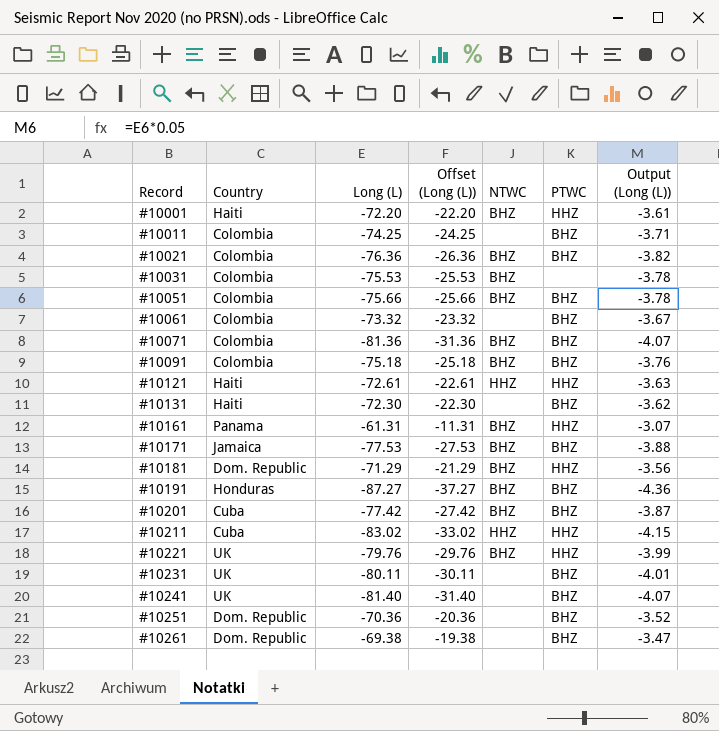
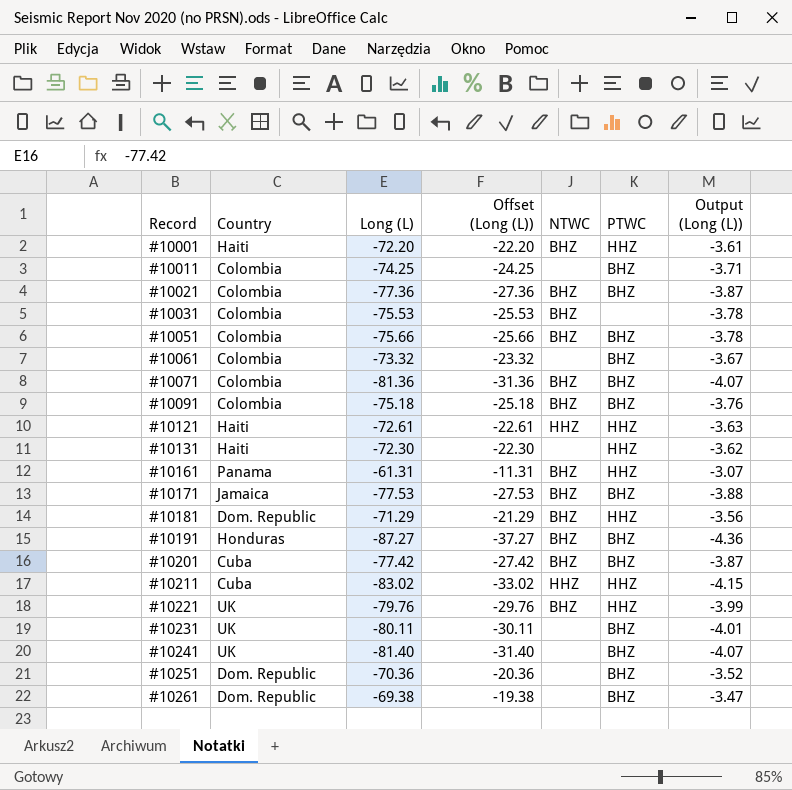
#10021 | Long (L): -76.36 -> -77.36
#10021 | Offset (Long (L)): -26.36 -> -27.36
#10021 | Output (Long (L)): -3.82 -> -3.87
#10131 | PTWC: BHZ -> HHZ

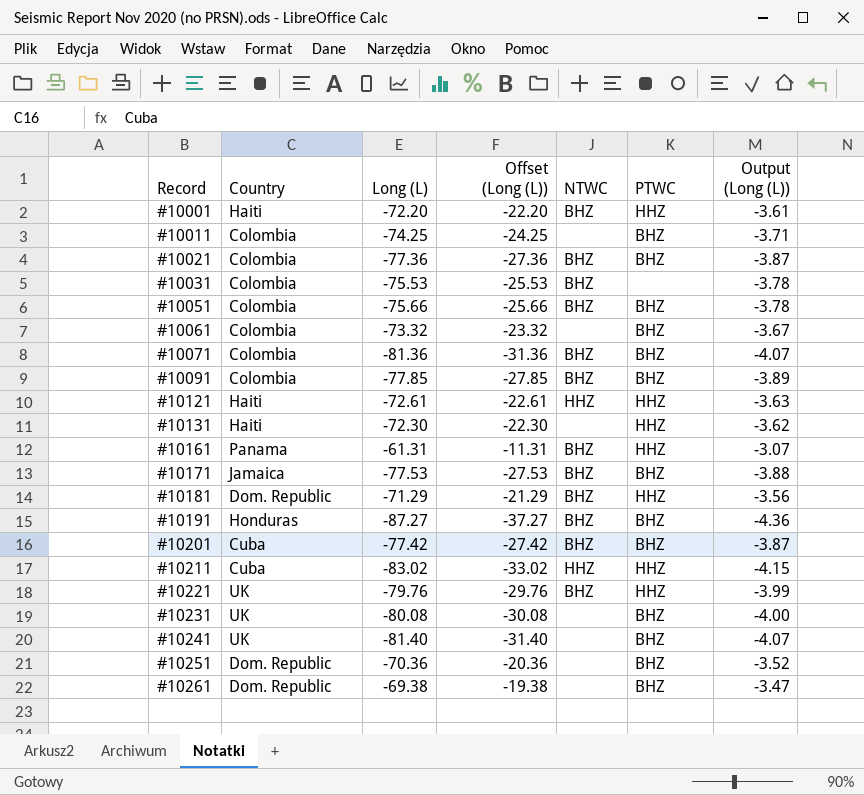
#10091 | Long (L): -75.18 -> -77.85
#10091 | Offset (Long (L)): -25.18 -> -27.85
#10091 | Output (Long (L)): -3.76 -> -3.89
#10231 | Long (L): -80.11 -> -80.08
#10231 | Offset (Long (L)): -30.11 -> -30.08
#10231 | Output (Long (L)): -4.01 -> -4.00

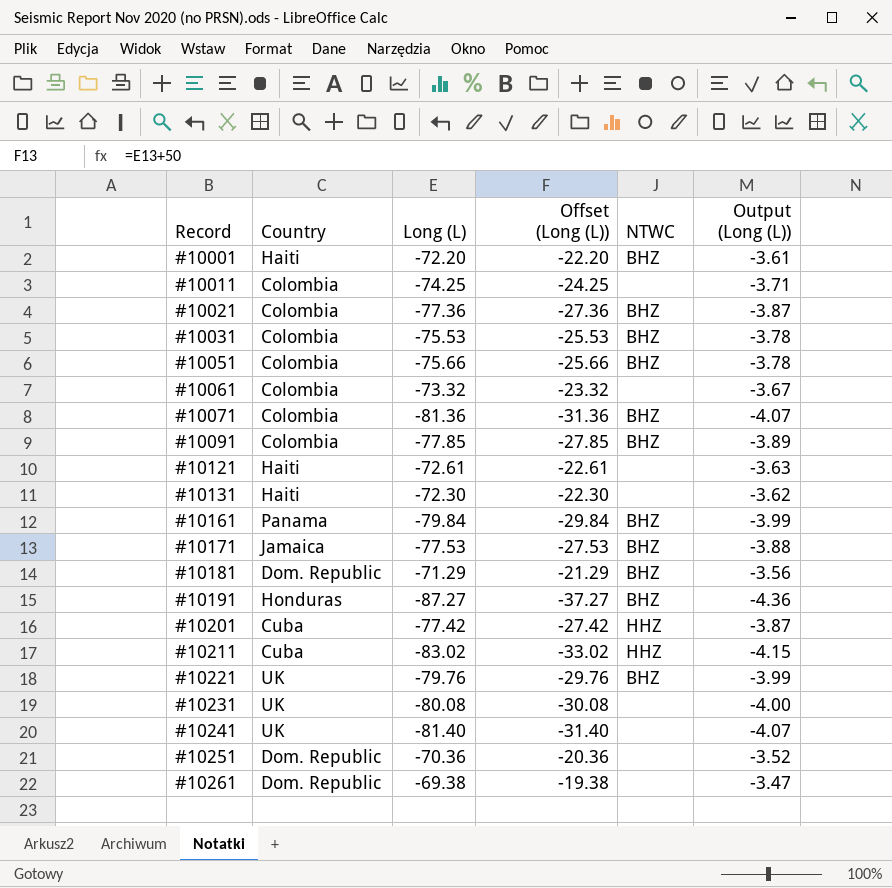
column PTWC | position: 6 -> none
#10121 | NTWC: HHZ -> none
#10161 | Long (L): -61.31 -> -79.84
#10161 | Offset (Long (L)): -11.31 -> -29.84
#10161 | Output (Long (L)): -3.07 -> -3.99
#10201 | NTWC: BHZ -> HHZ

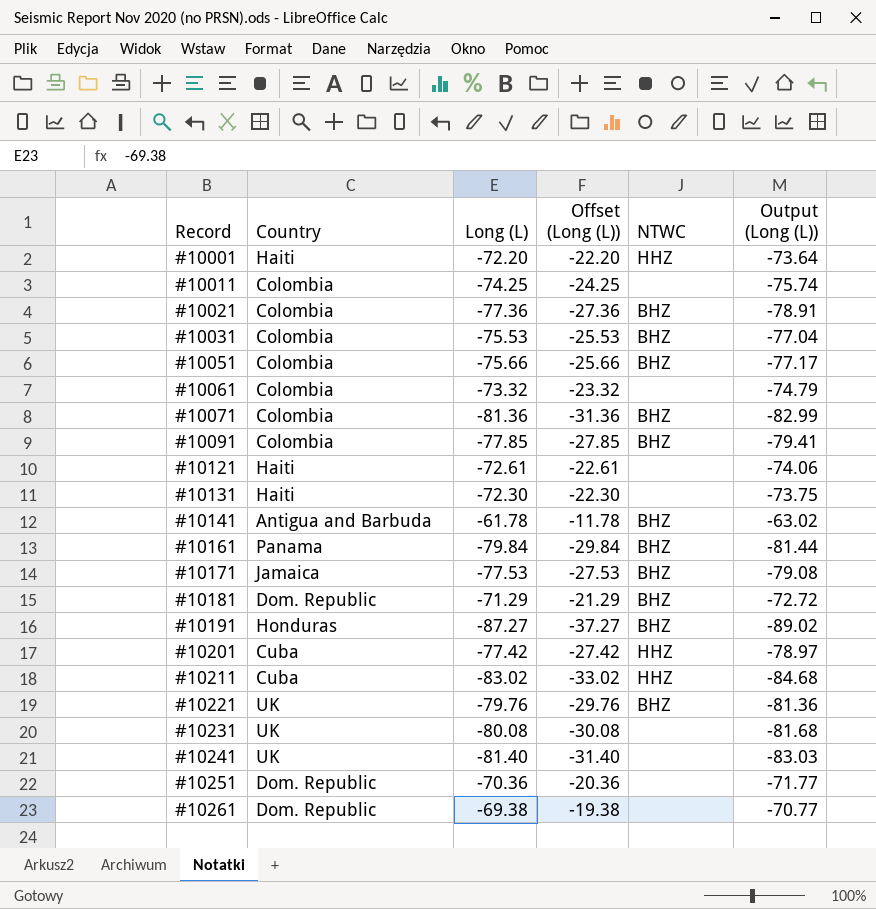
column Output (Long (L)) | formula: [Long (L)] * 0.05 -> [Long (L)] * 1.02
#10001 | NTWC: BHZ -> HHZ
row #10141: none -> Antigua and Barbuda | -61.78 | -11.78 | BHZ | -63.02

